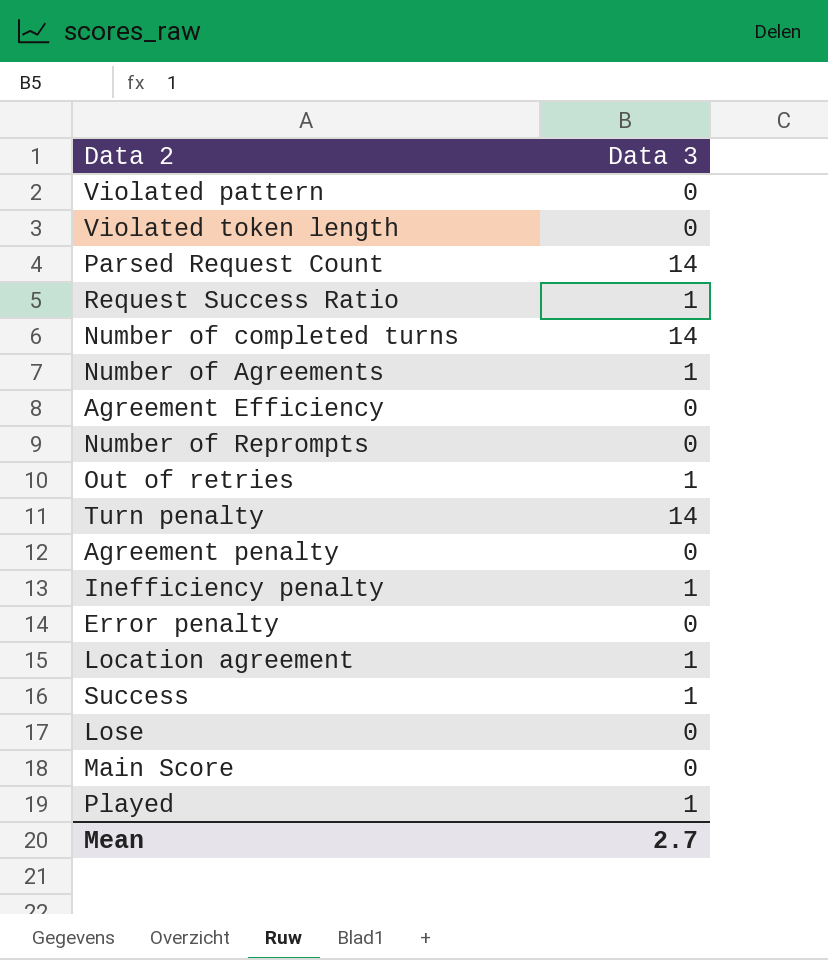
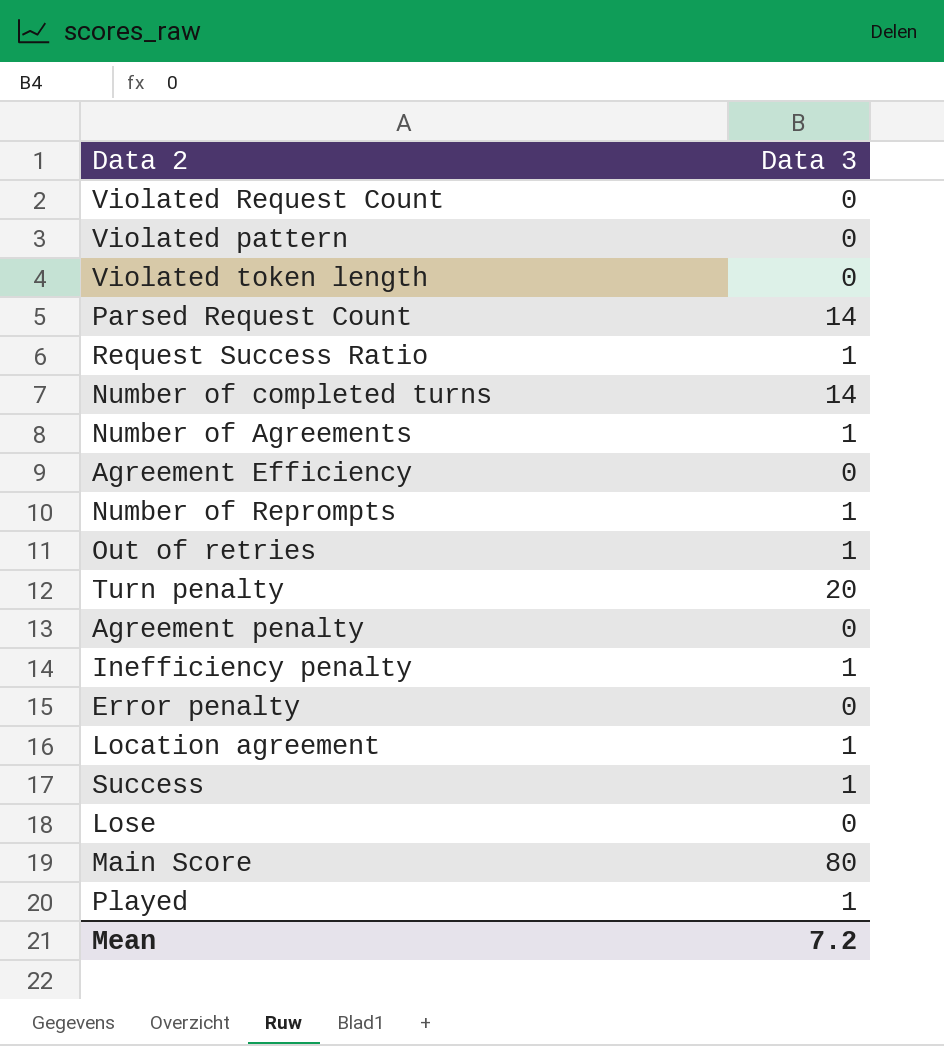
row Violated Request Count: none -> 0
Number of Reprompts | Data 3: 0 -> 1
Turn penalty | Data 3: 14 -> 20
Main Score | Data 3: 0 -> 80
Mean | Data 3: 2.7 -> 7.2

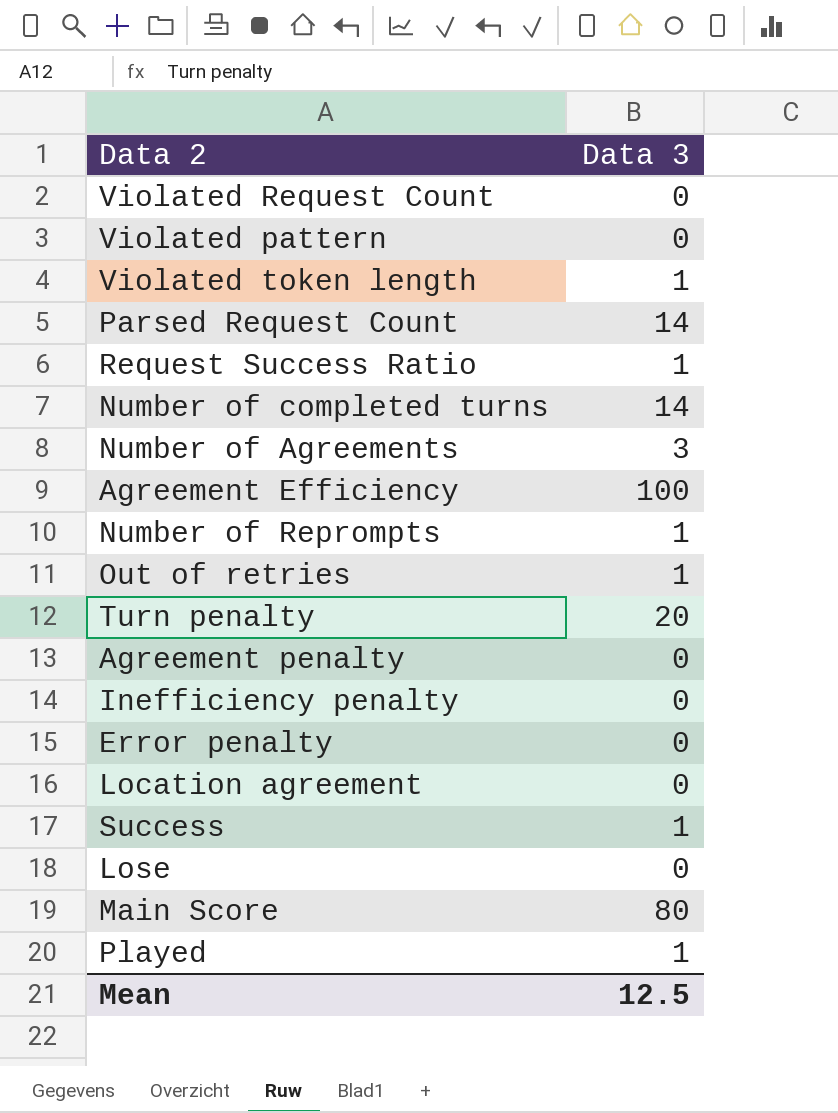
Violated token length | Data 3: 0 -> 1
Number of Agreements | Data 3: 1 -> 3
Agreement Efficiency | Data 3: 0 -> 100
Inefficiency penalty | Data 3: 1 -> 0
Location agreement | Data 3: 1 -> 0
Mean | Data 3: 7.2 -> 12.5

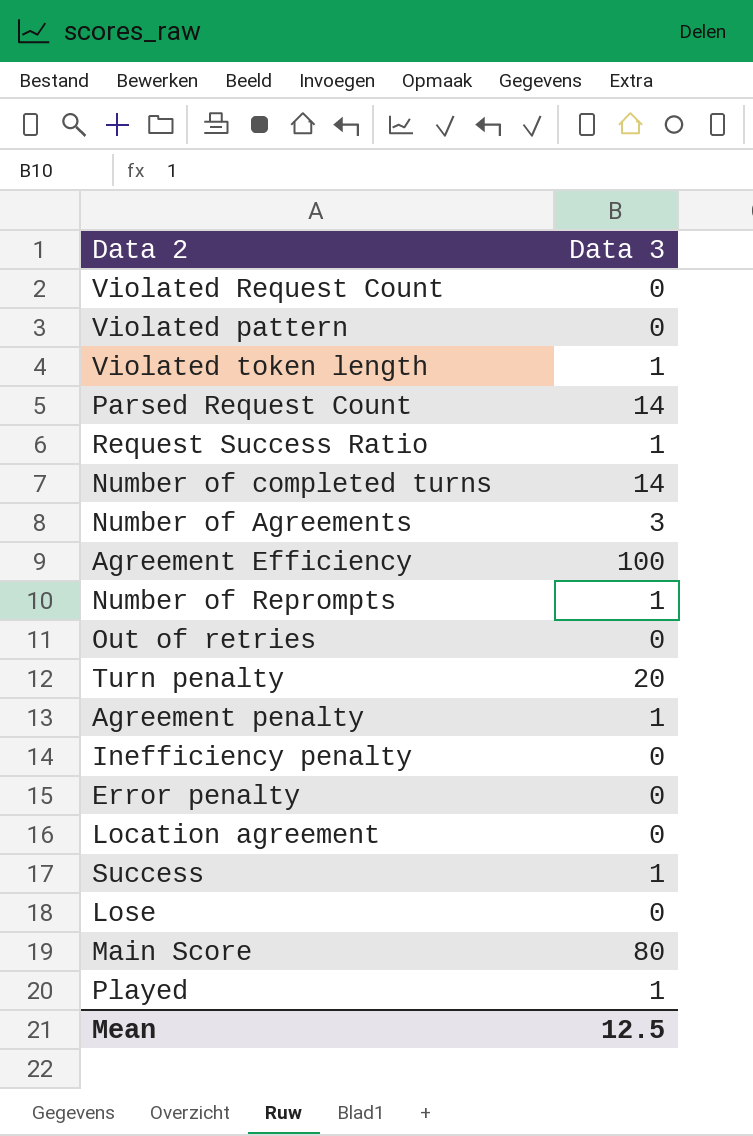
Out of retries | Data 3: 1 -> 0
Agreement penalty | Data 3: 0 -> 1

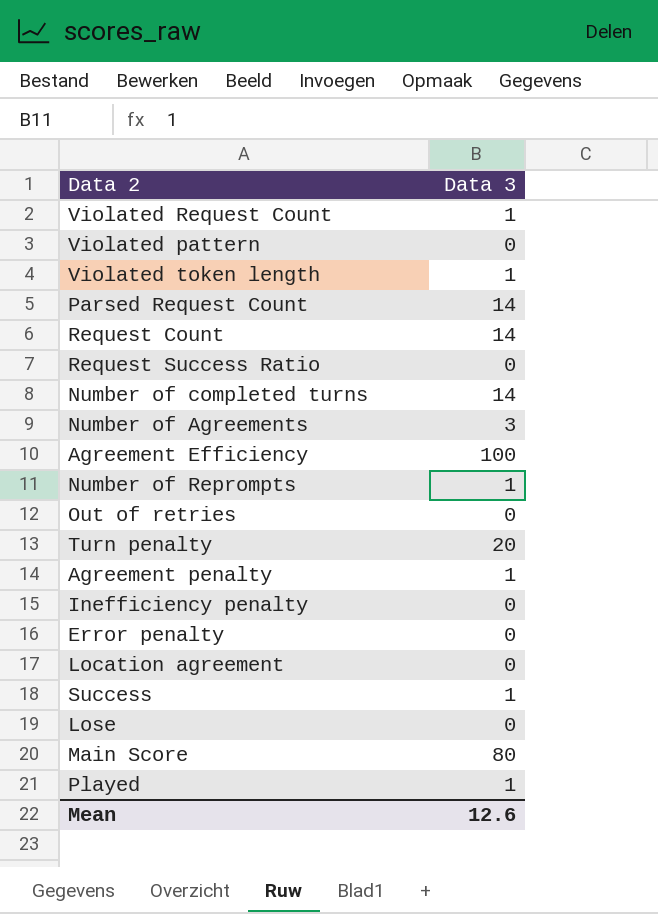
Violated Request Count | Data 3: 0 -> 1
row Request Count: none -> 14
Request Success Ratio | Data 3: 1 -> 0
Mean | Data 3: 12.5 -> 12.6

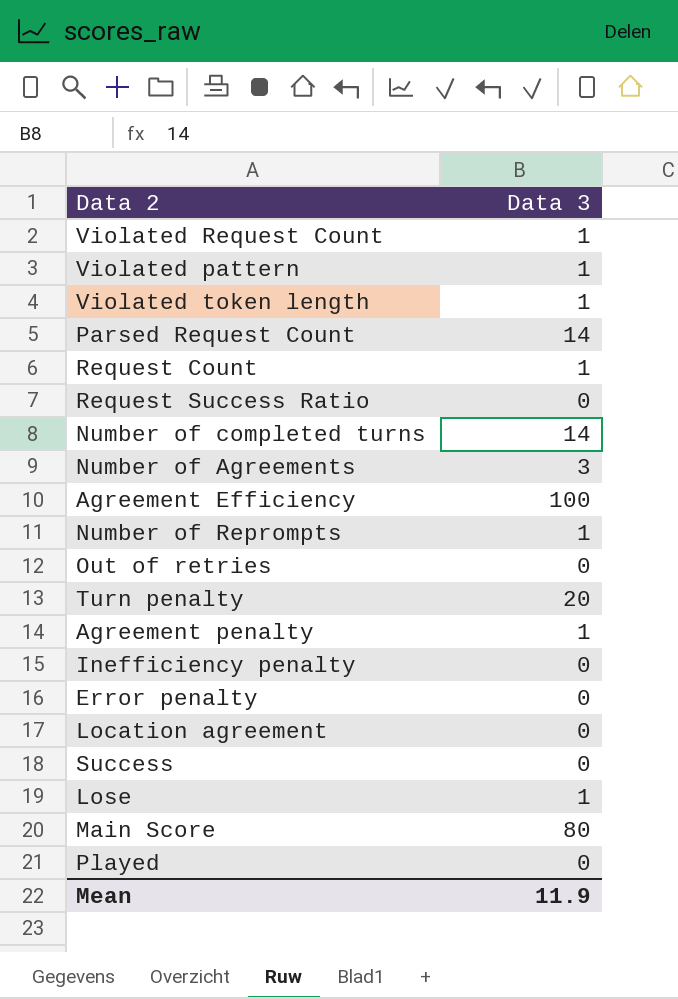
Violated pattern | Data 3: 0 -> 1
Request Count | Data 3: 14 -> 1
Success | Data 3: 1 -> 0
Lose | Data 3: 0 -> 1
Played | Data 3: 1 -> 0
Mean | Data 3: 12.6 -> 11.9

